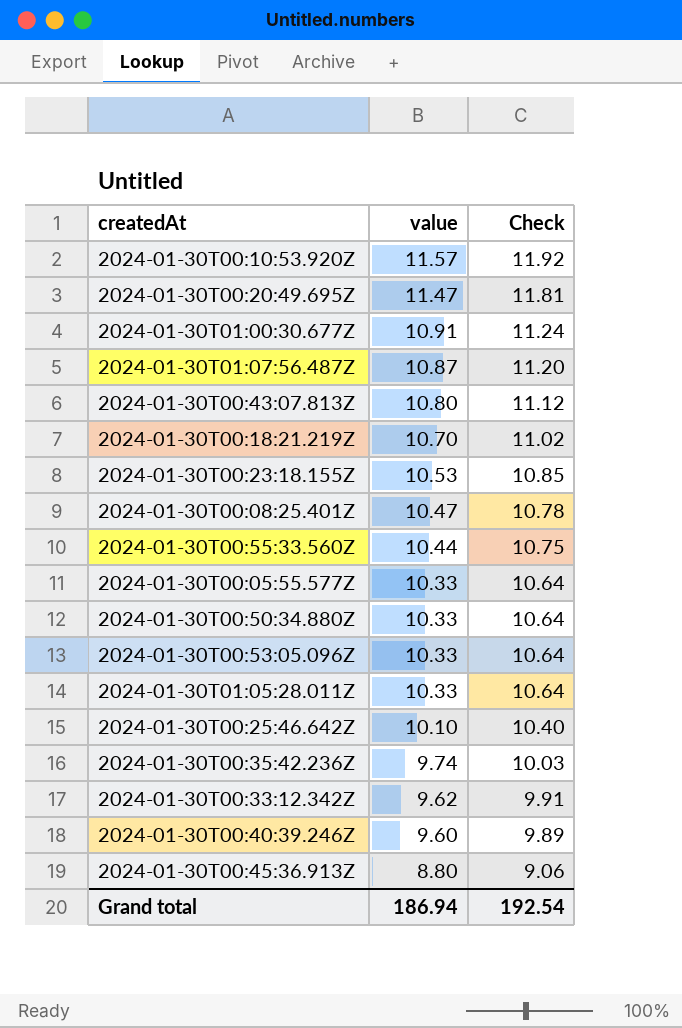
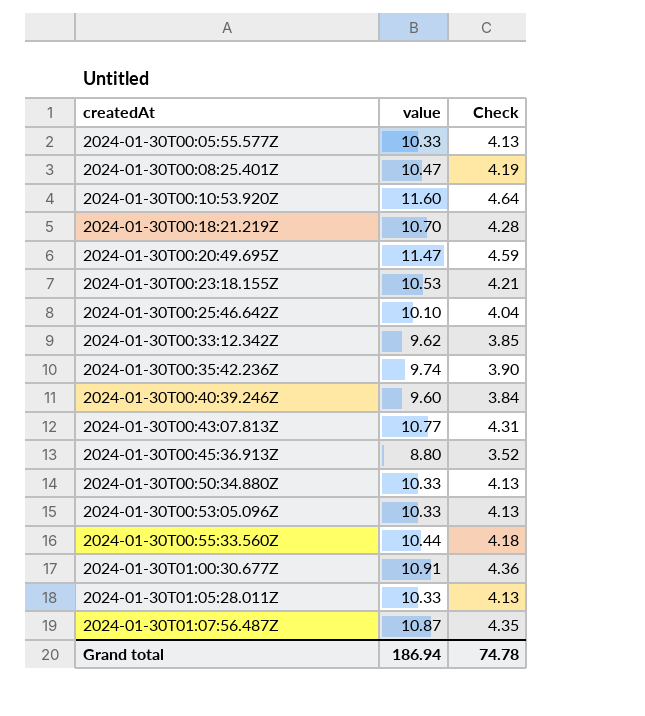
row order: value descending -> createdAt ascending
column Check | formula: [value] * 1.03 -> [value] * 0.4
2024-01-30T00:10:53.920Z | value: 11.57 -> 11.60
2024-01-30T00:43:07.813Z | value: 10.80 -> 10.77
Grand total | Check: 192.54 -> 74.78

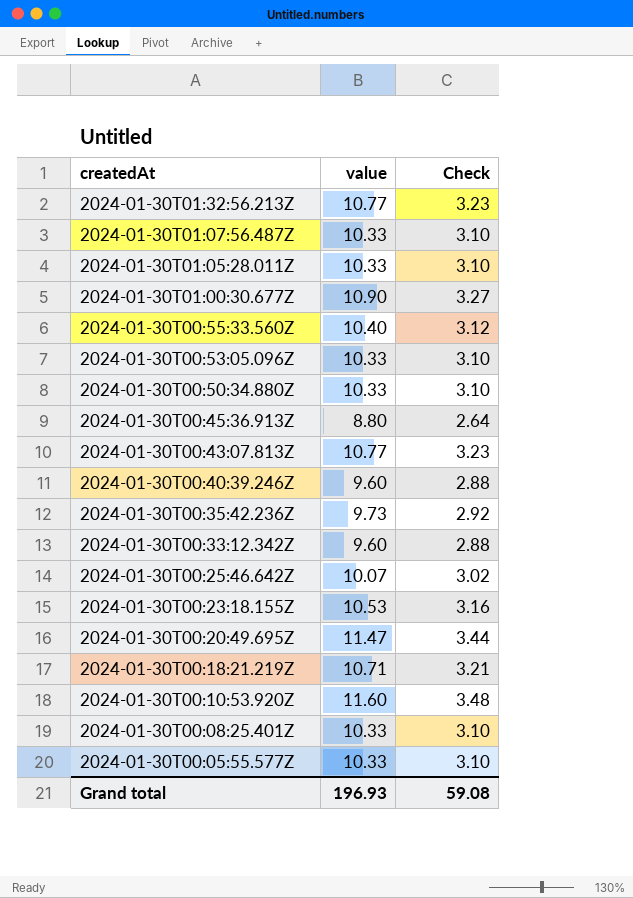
row order: createdAt ascending -> createdAt descending
column Check | formula: [value] * 0.4 -> [value] * 0.3
row 2024-01-30T01:32:56.213Z: none -> 10.77 | 3.23
2024-01-30T01:07:56.487Z | value: 10.87 -> 10.33
2024-01-30T01:00:30.677Z | value: 10.91 -> 10.90
2024-01-30T00:55:33.560Z | value: 10.44 -> 10.40
2024-01-30T00:35:42.236Z | value: 9.74 -> 9.73
2024-01-30T00:33:12.342Z | value: 9.62 -> 9.60
2024-01-30T00:25:46.642Z | value: 10.10 -> 10.07
2024-01-30T00:18:21.219Z | value: 10.70 -> 10.71
2024-01-30T00:08:25.401Z | value: 10.47 -> 10.33
Grand total | value: 186.94 -> 196.93
Grand total | Check: 74.78 -> 59.08

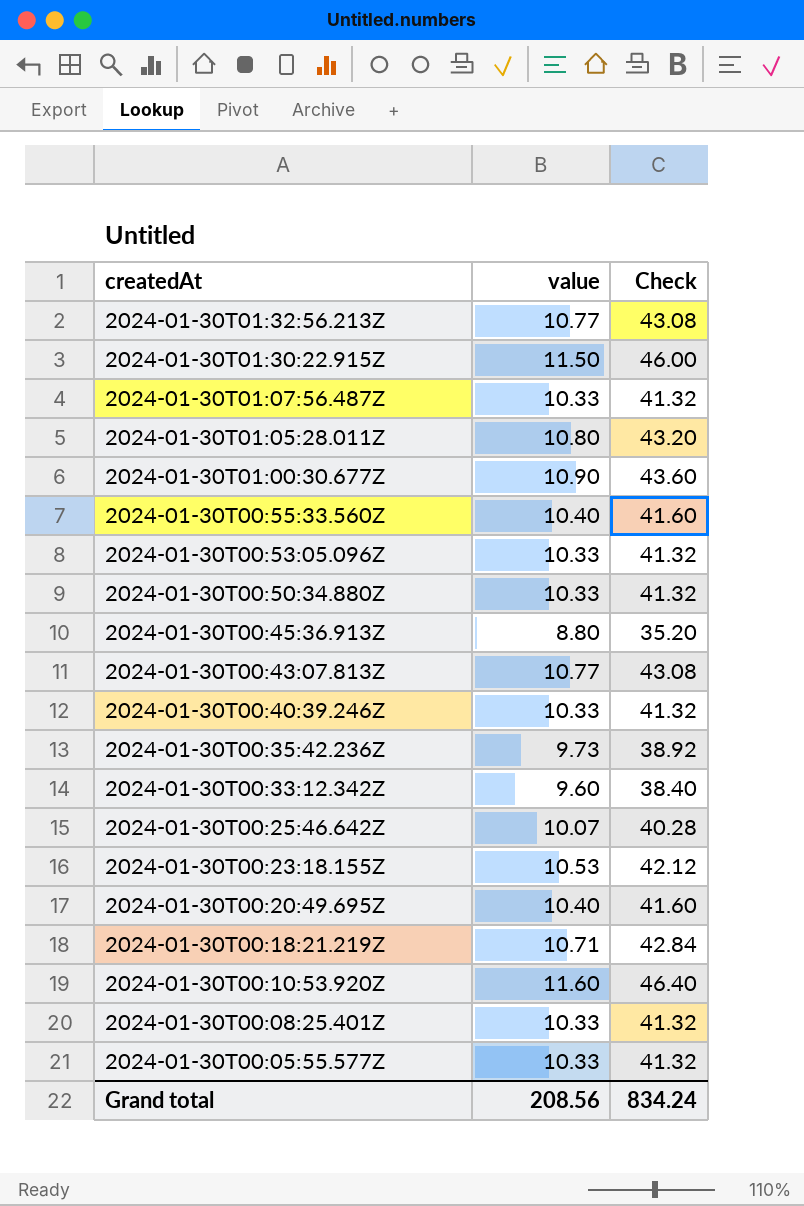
column Check | formula: [value] * 0.3 -> [value] * 4
row 2024-01-30T01:30:22.915Z: none -> 11.50 | 46.00
2024-01-30T01:05:28.011Z | value: 10.33 -> 10.80
2024-01-30T00:40:39.246Z | value: 9.60 -> 10.33
2024-01-30T00:20:49.695Z | value: 11.47 -> 10.40
Grand total | value: 196.93 -> 208.56
Grand total | Check: 59.08 -> 834.24

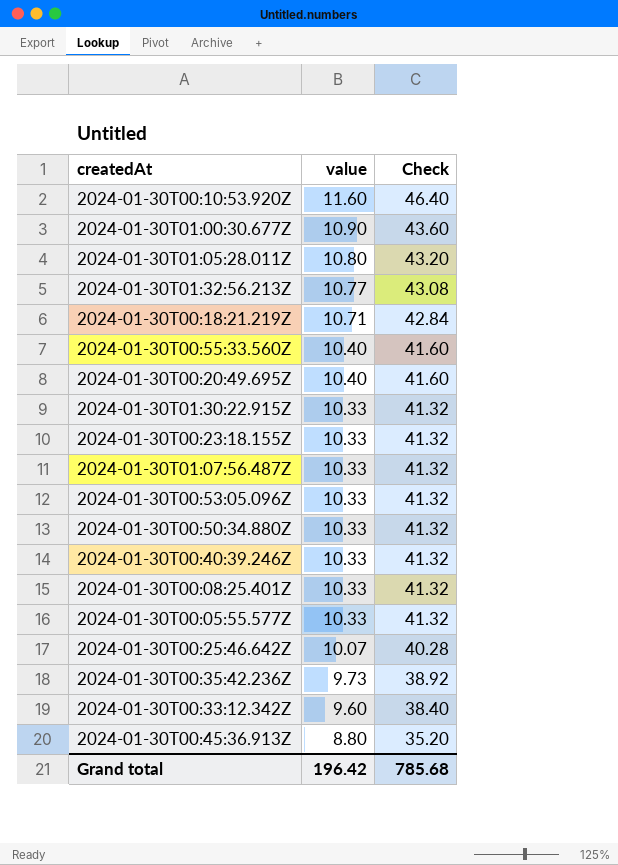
row order: createdAt descending -> value descending
row 2024-01-30T00:43:07.813Z: 10.77 | 43.08 -> none
2024-01-30T01:30:22.915Z | value: 11.50 -> 10.33
2024-01-30T01:30:22.915Z | Check: 46.00 -> 41.32
2024-01-30T00:23:18.155Z | value: 10.53 -> 10.33
2024-01-30T00:23:18.155Z | Check: 42.12 -> 41.32
Grand total | value: 208.56 -> 196.42
Grand total | Check: 834.24 -> 785.68

